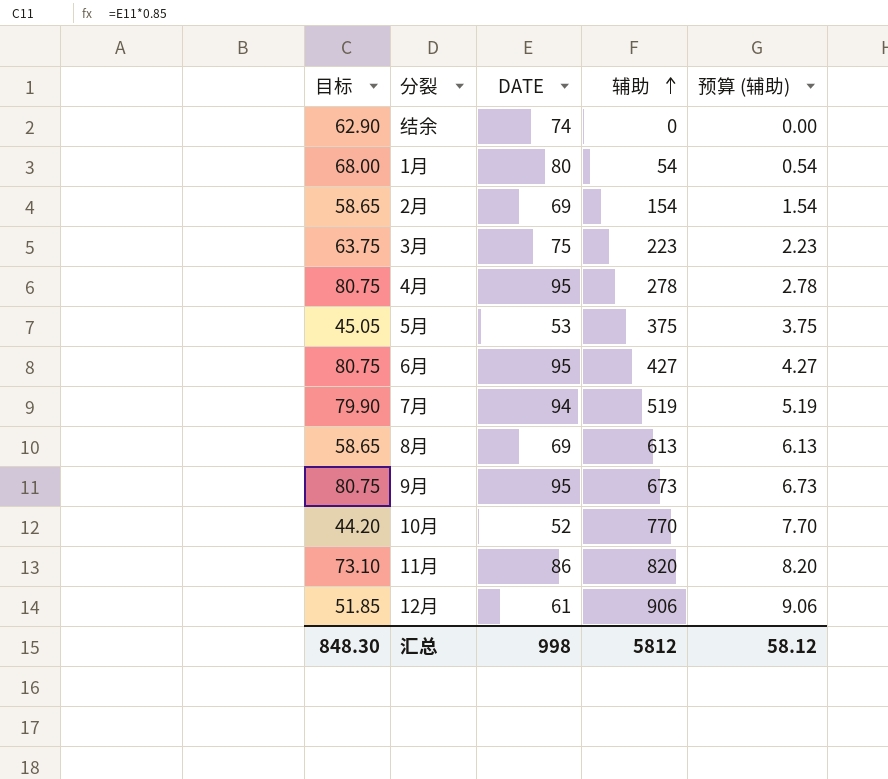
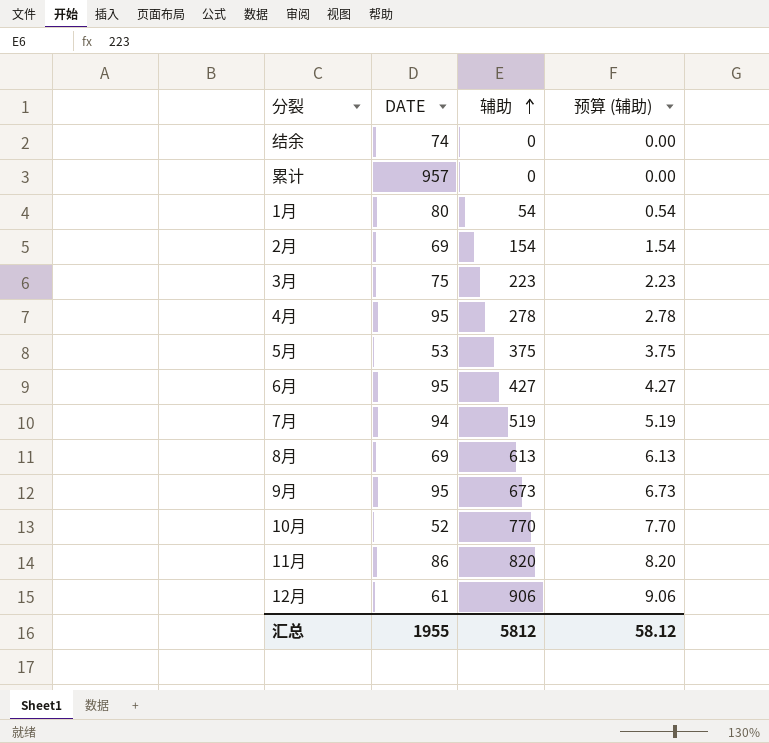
column 目标 | formula: [DATE] * 0.85 -> none
row 累计: none -> 957 | 0 | 0.00
汇总 | DATE: 998 -> 1955

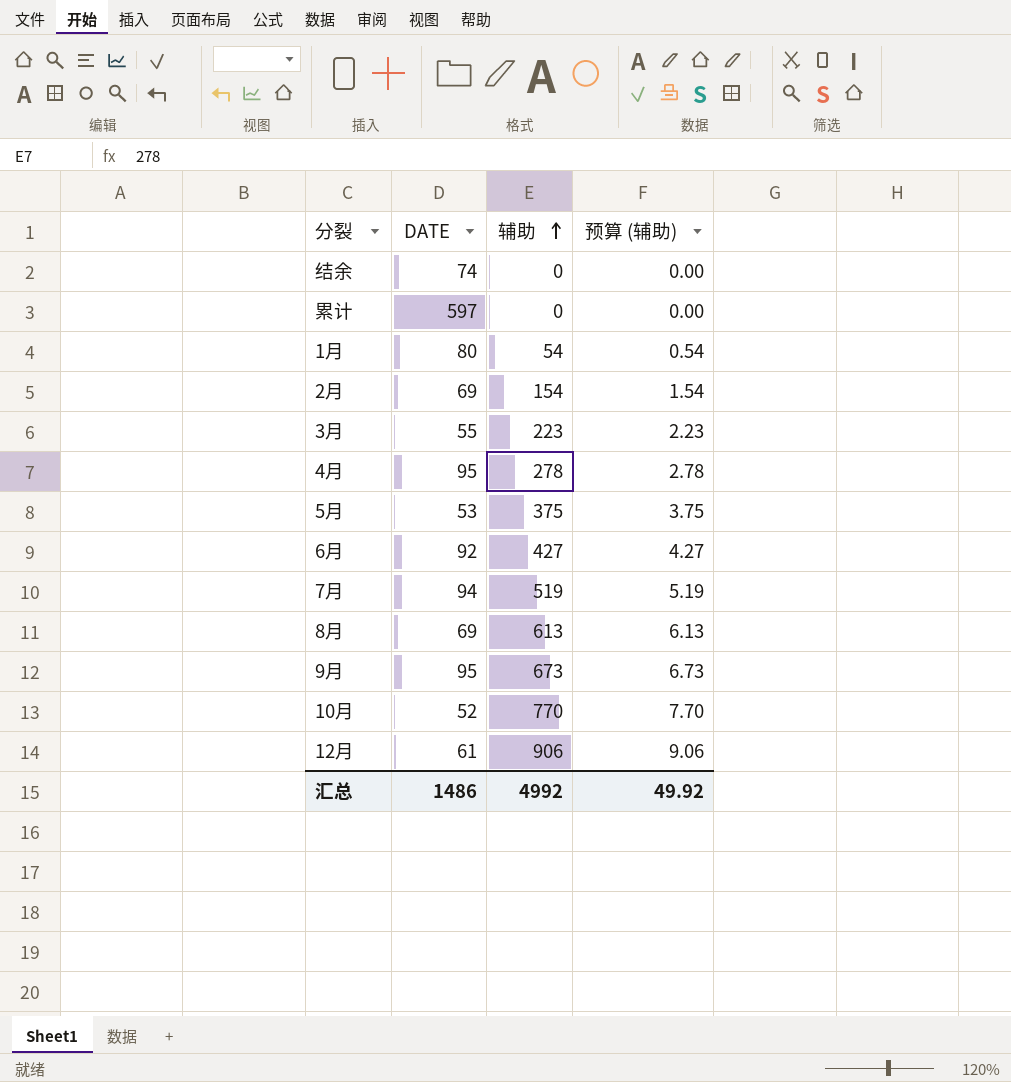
row 11月: 86 | 820 | 8.20 -> none
累计 | DATE: 957 -> 597
3月 | DATE: 75 -> 55
6月 | DATE: 95 -> 92
汇总 | DATE: 1955 -> 1486
汇总 | 辅助: 5812 -> 4992
汇总 | 预算 (辅助): 58.12 -> 49.92

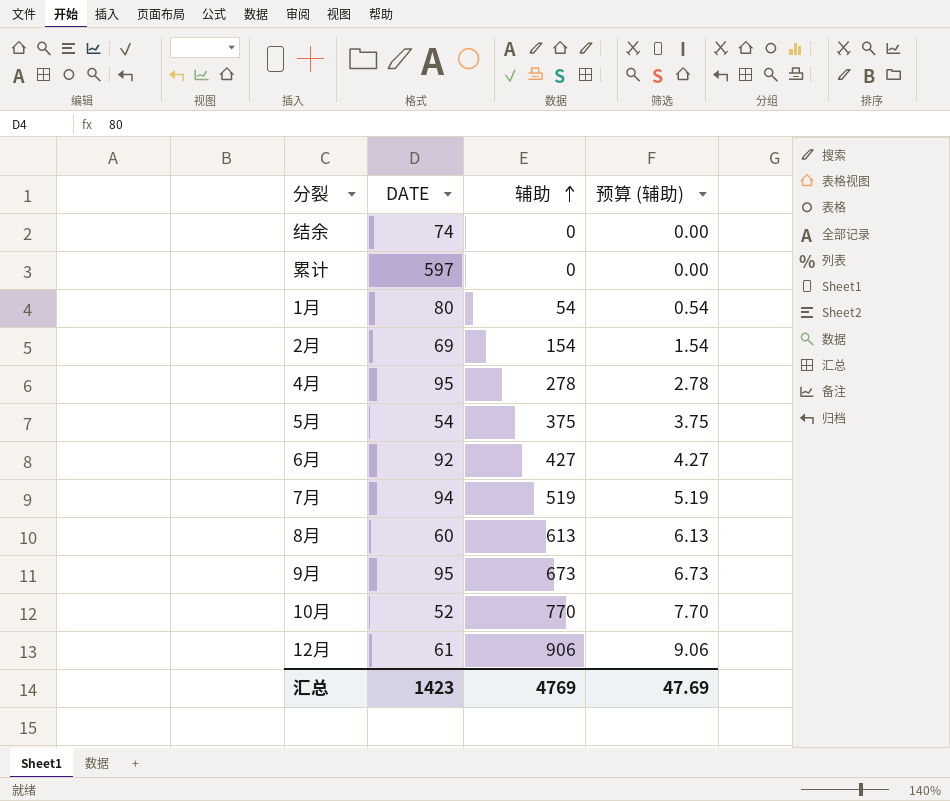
row 3月: 55 | 223 | 2.23 -> none
5月 | DATE: 53 -> 54
8月 | DATE: 69 -> 60
汇总 | DATE: 1486 -> 1423
汇总 | 辅助: 4992 -> 4769
汇总 | 预算 (辅助): 49.92 -> 47.69

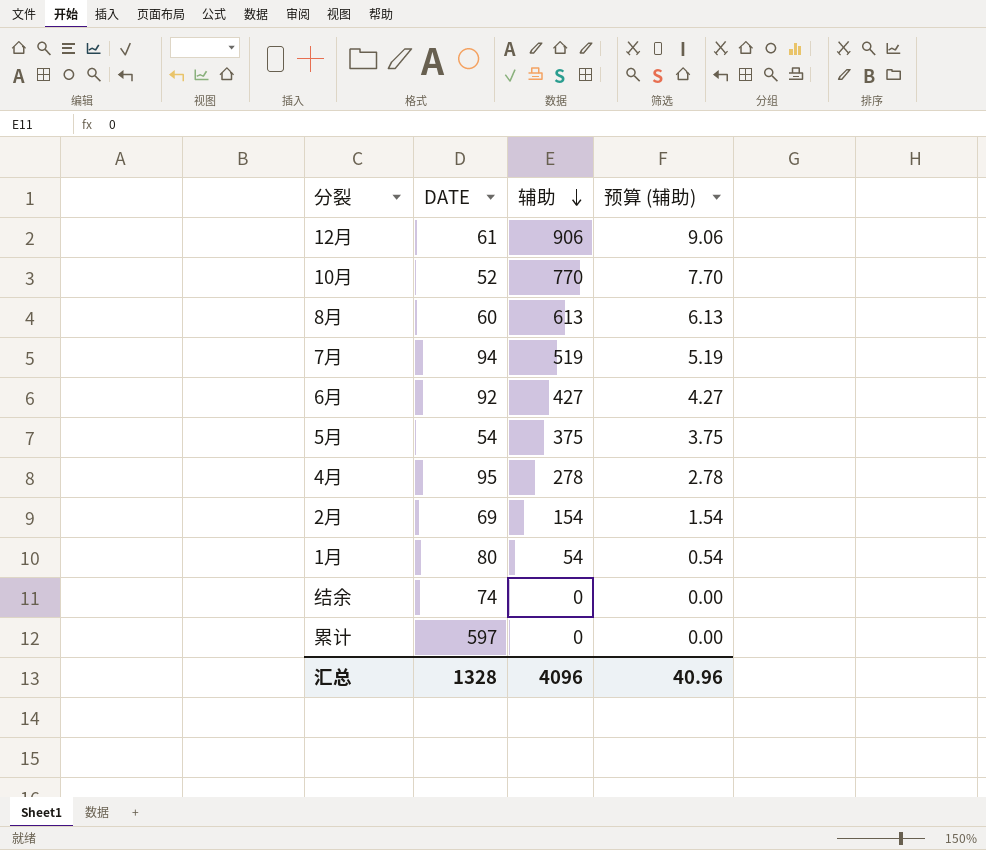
row order: 辅助 ascending -> 辅助 descending
row 9月: 95 | 673 | 6.73 -> none
汇总 | DATE: 1423 -> 1328
汇总 | 辅助: 4769 -> 4096
汇总 | 预算 (辅助): 47.69 -> 40.96

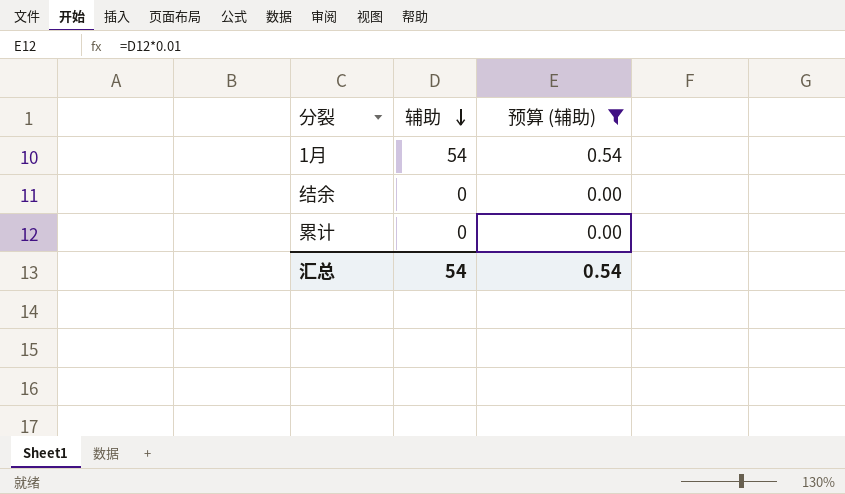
filter: none -> 预算 (辅助) <= 0.54
column DATE | position: 2 -> none
汇总 | 辅助: 4096 -> 54
汇总 | 预算 (辅助): 40.96 -> 0.54

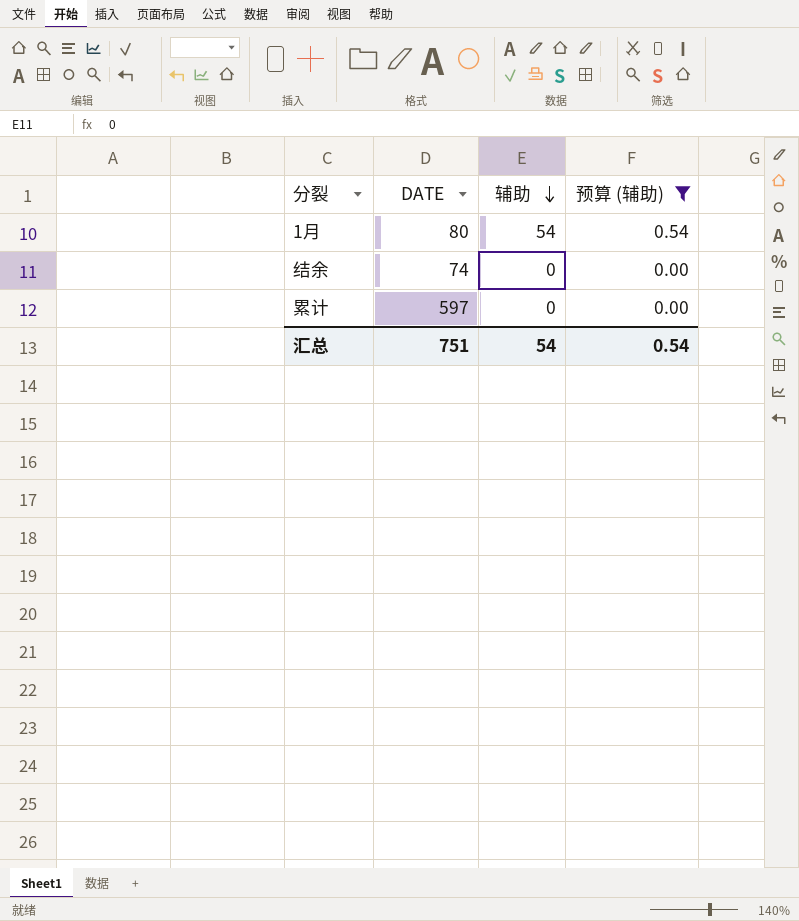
column DATE | position: none -> 2

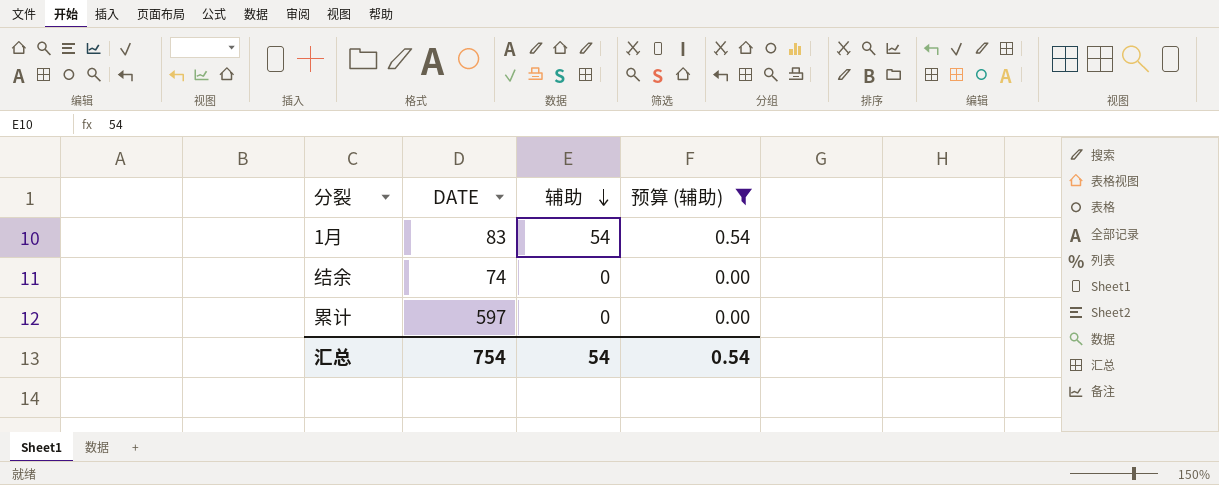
1月 | DATE: 80 -> 83
汇总 | DATE: 751 -> 754

